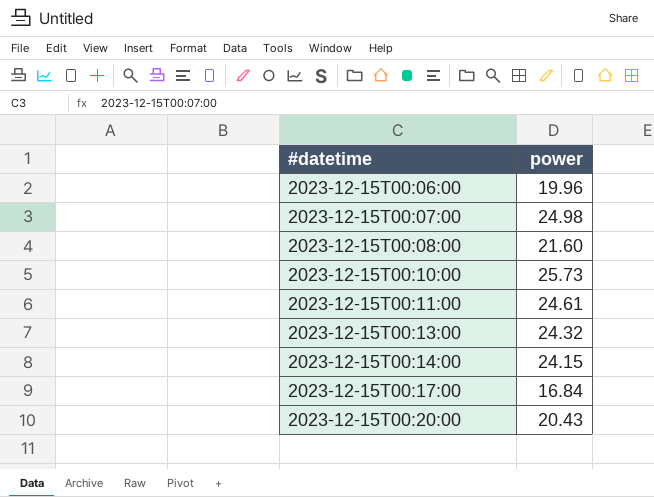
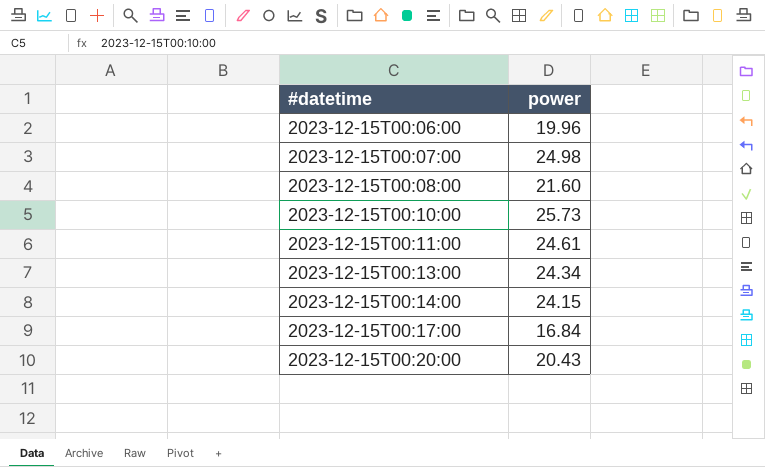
2023-12-15T00:13:00 | power: 24.32 -> 24.34

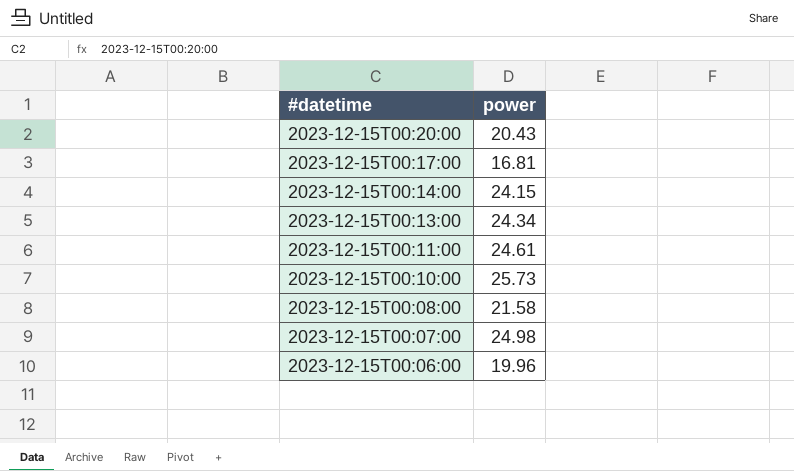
row order: #datetime ascending -> #datetime descending
2023-12-15T00:17:00 | power: 16.84 -> 16.81
2023-12-15T00:08:00 | power: 21.60 -> 21.58

